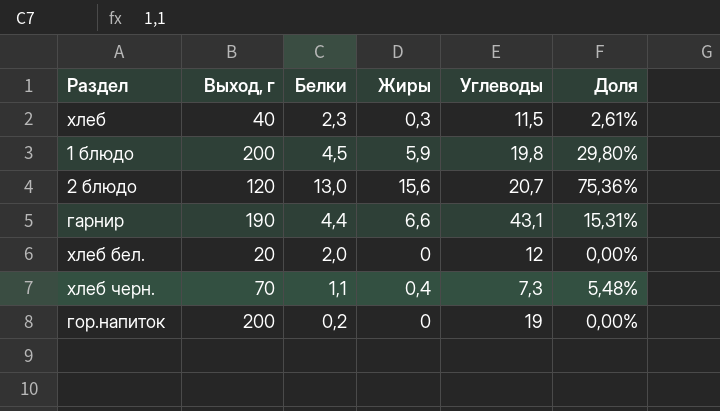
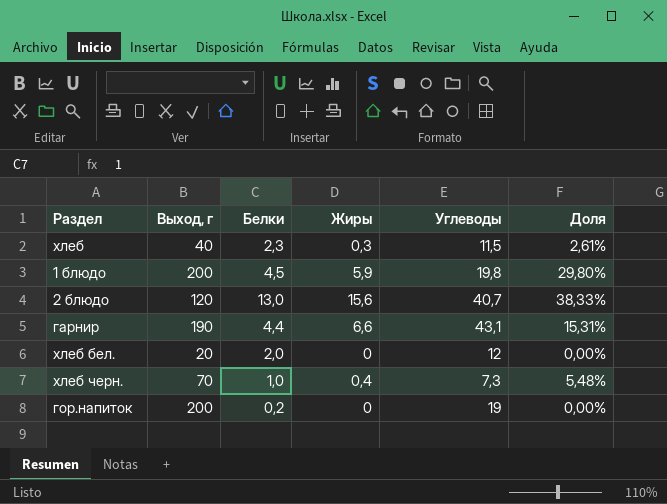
2 блюдо | Углеводы: 20,7 -> 40,7
2 блюдо | Доля: 75,36% -> 38,33%
хлеб черн. | Белки: 1,1 -> 1,0

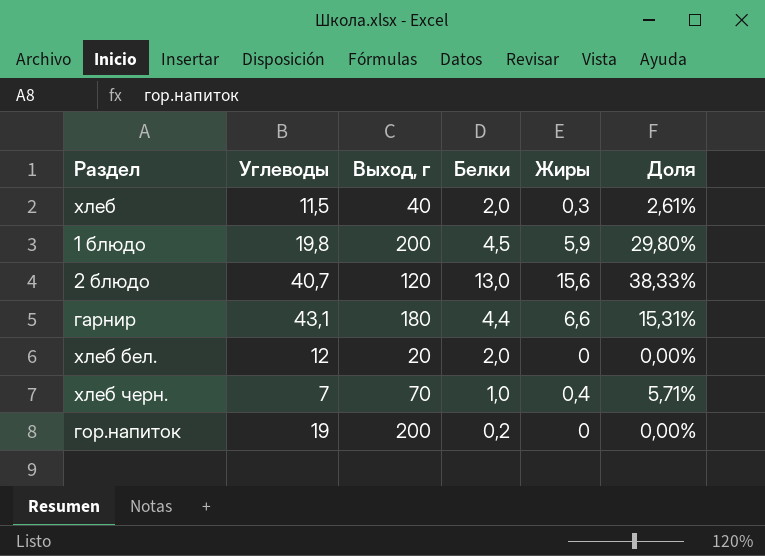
column Углеводы | position: 5 -> 2
хлеб | Белки: 2,3 -> 2,0
гарнир | Выход, г: 190 -> 180
хлеб черн. | Углеводы: 7,3 -> 7
хлеб черн. | Доля: 5,48% -> 5,71%

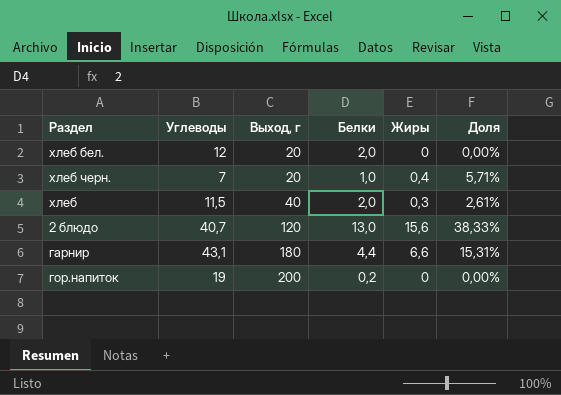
row order: none -> Выход, г ascending
row 1 блюдо: 19,8 | 200 | 4,5 | 5,9 | 29,80% -> none
хлеб черн. | Выход, г: 70 -> 20

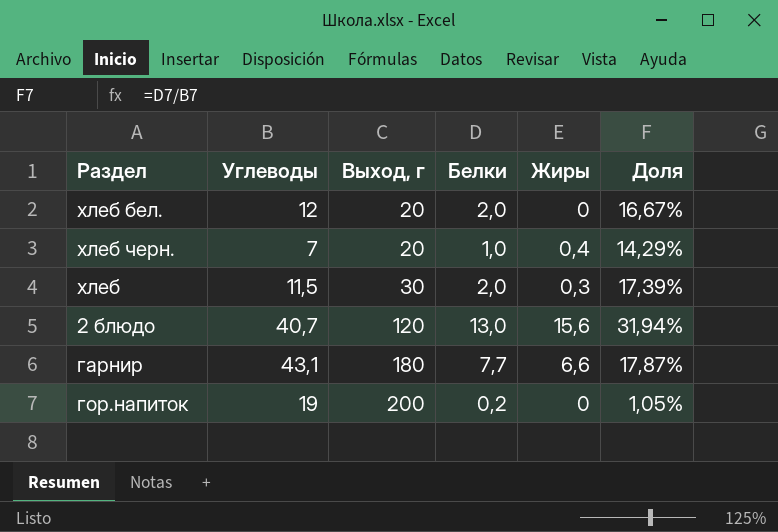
column Доля | formula: [Жиры] / [Углеводы] -> [Белки] / [Углеводы]
хлеб | Выход, г: 40 -> 30
гарнир | Белки: 4,4 -> 7,7

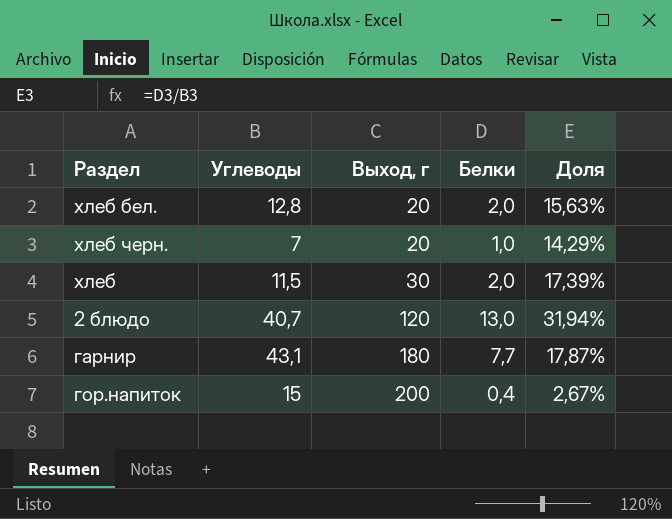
column Жиры | position: 5 -> none
хлеб бел. | Углеводы: 12 -> 12,8
хлеб бел. | Доля: 16,67% -> 15,63%
гор.напиток | Углеводы: 19 -> 15
гор.напиток | Белки: 0,2 -> 0,4
гор.напиток | Доля: 1,05% -> 2,67%

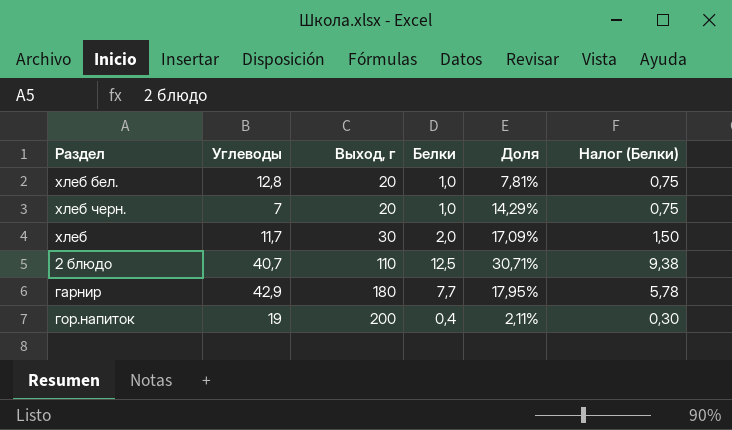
column Налог (Белки) | formula: none -> [Белки] * 0,75
хлеб бел. | Белки: 2,0 -> 1,0
хлеб бел. | Доля: 15,63% -> 7,81%
хлеб | Углеводы: 11,5 -> 11,7
хлеб | Доля: 17,39% -> 17,09%
2 блюдо | Выход, г: 120 -> 110
2 блюдо | Белки: 13,0 -> 12,5
2 блюдо | Доля: 31,94% -> 30,71%
гарнир | Углеводы: 43,1 -> 42,9
гарнир | Доля: 17,87% -> 17,95%
гор.напиток | Углеводы: 15 -> 19
гор.напиток | Доля: 2,67% -> 2,11%

